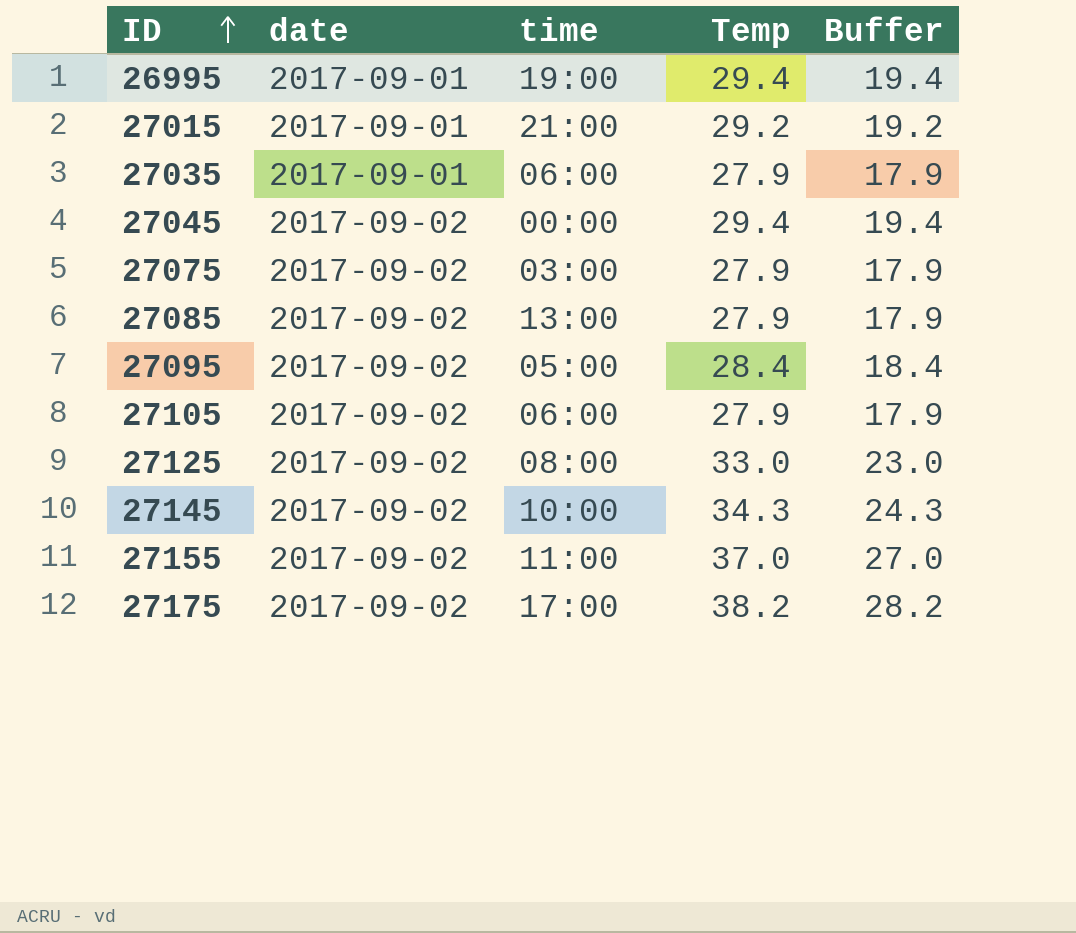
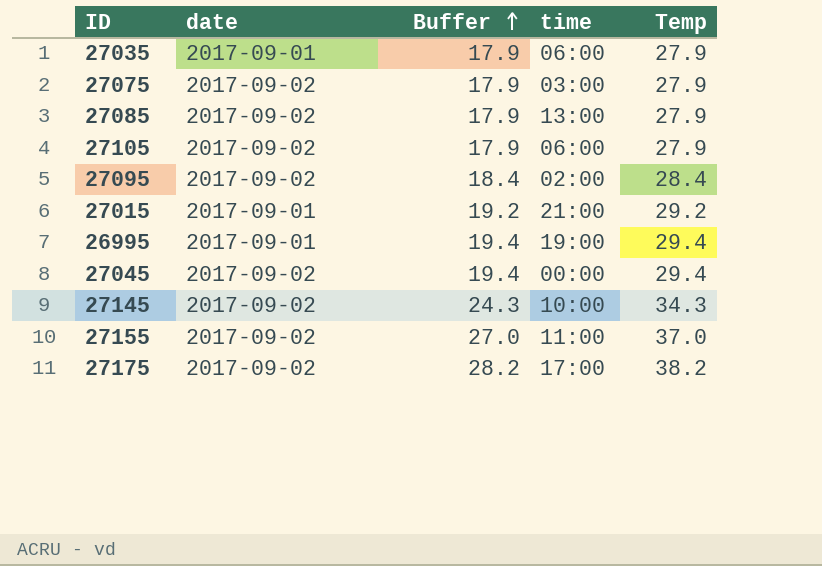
row order: ID ascending -> Buffer ascending
column Buffer | position: 5 -> 3
row 27125: 2017-09-02 | 08:00 | 33.0 | 23.0 -> none
27095 | time: 05:00 -> 02:00

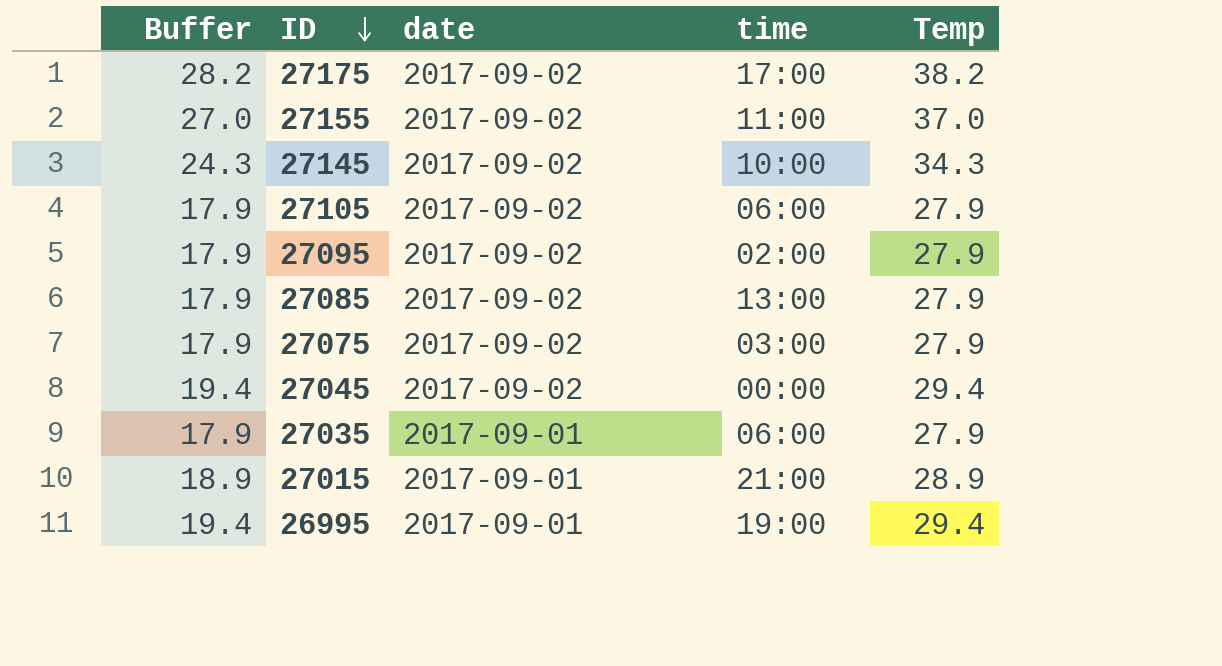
row order: Buffer ascending -> ID descending
column Buffer | position: 3 -> 1
27095 | Buffer: 18.4 -> 17.9
27095 | Temp: 28.4 -> 27.9
27015 | Buffer: 19.2 -> 18.9
27015 | Temp: 29.2 -> 28.9

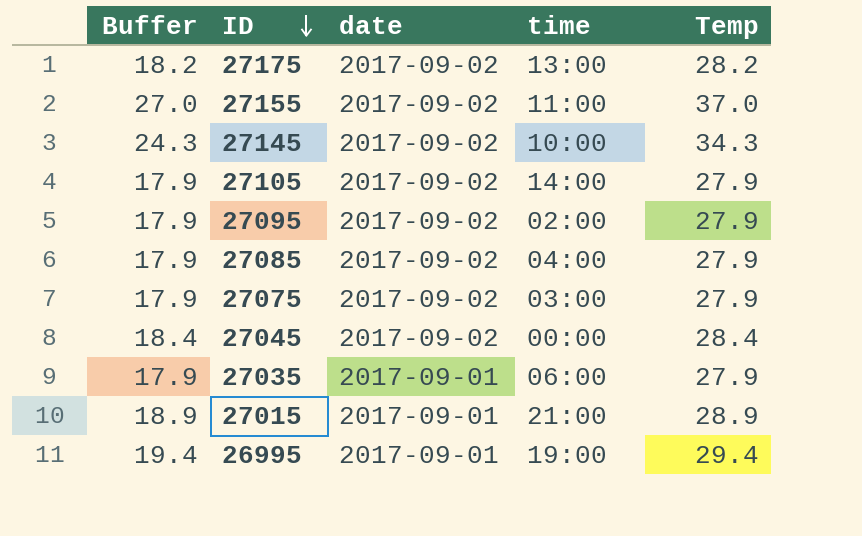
27175 | Buffer: 28.2 -> 18.2
27175 | time: 17:00 -> 13:00
27175 | Temp: 38.2 -> 28.2
27105 | time: 06:00 -> 14:00
27085 | time: 13:00 -> 04:00
27045 | Buffer: 19.4 -> 18.4
27045 | Temp: 29.4 -> 28.4

